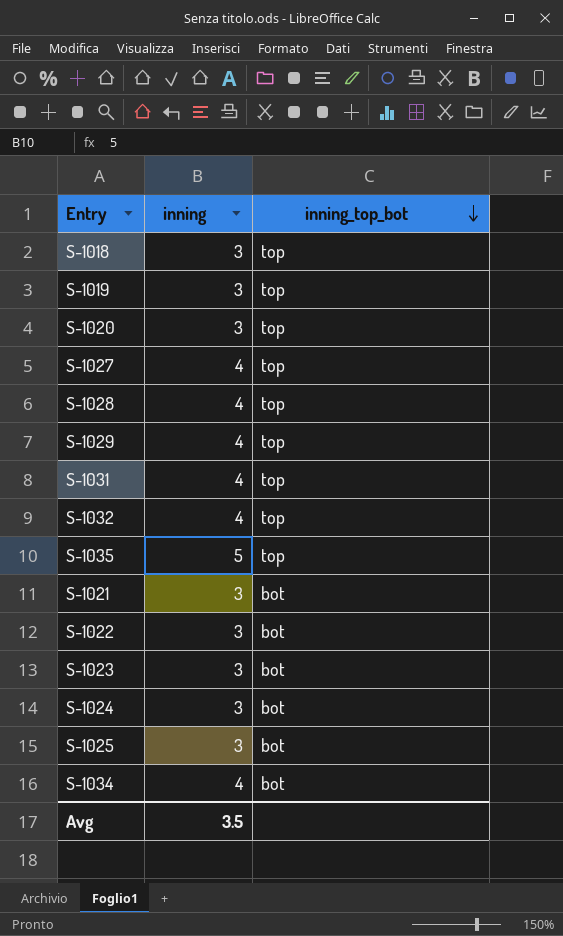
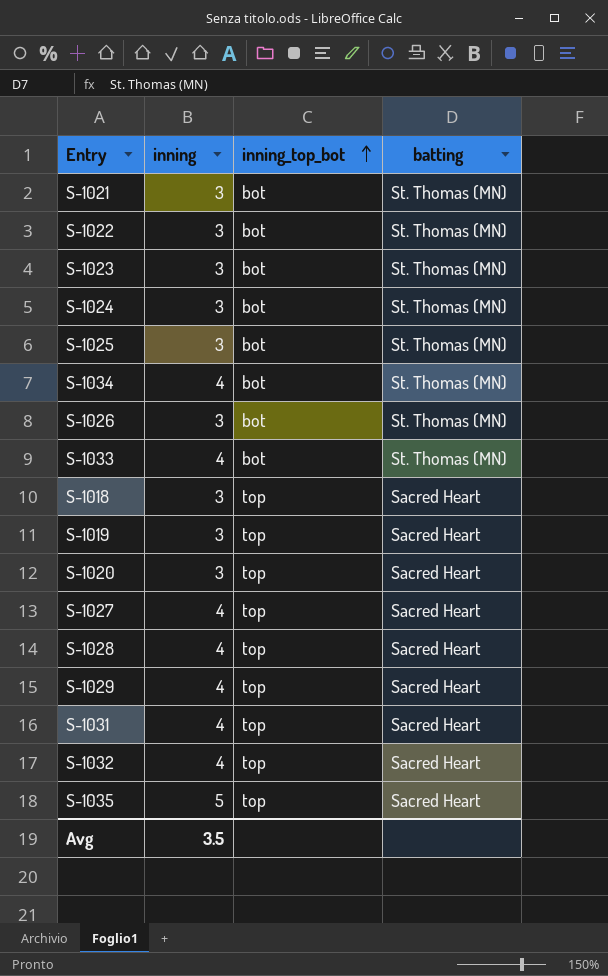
row order: inning_top_bot descending -> inning_top_bot ascending
column batting | position: none -> 4
row S-1026: none -> 3 | bot | St. Thomas (MN)
row S-1033: none -> 4 | bot | St. Thomas (MN)

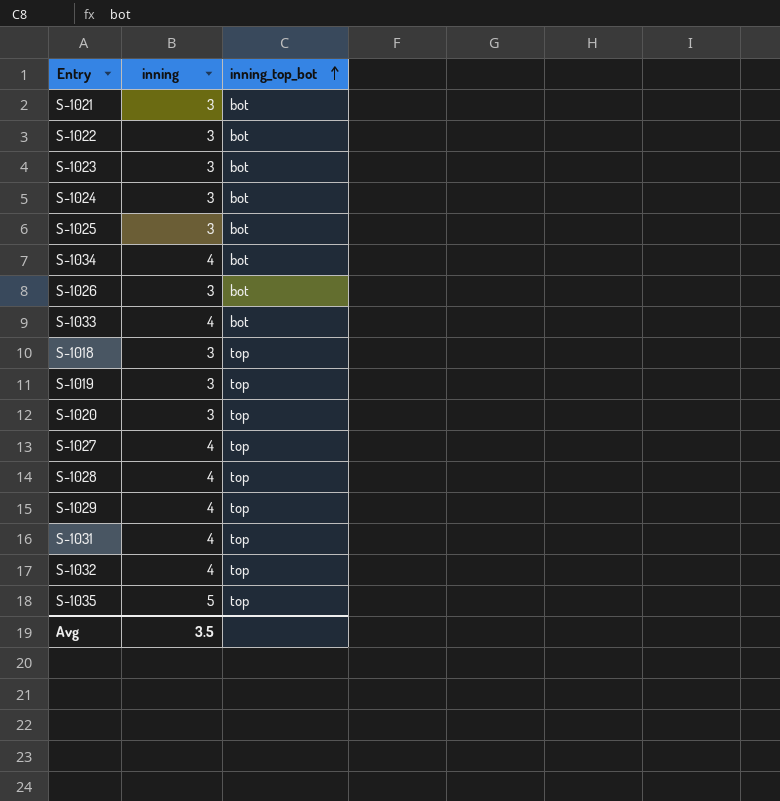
column batting | position: 4 -> none

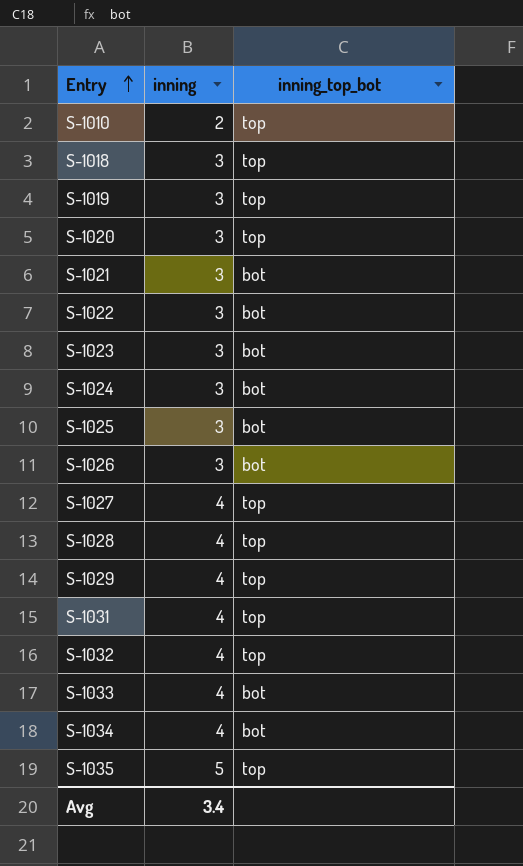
row order: inning_top_bot ascending -> Entry ascending
row S-1010: none -> 2 | top
Avg | inning: 3.5 -> 3.4

